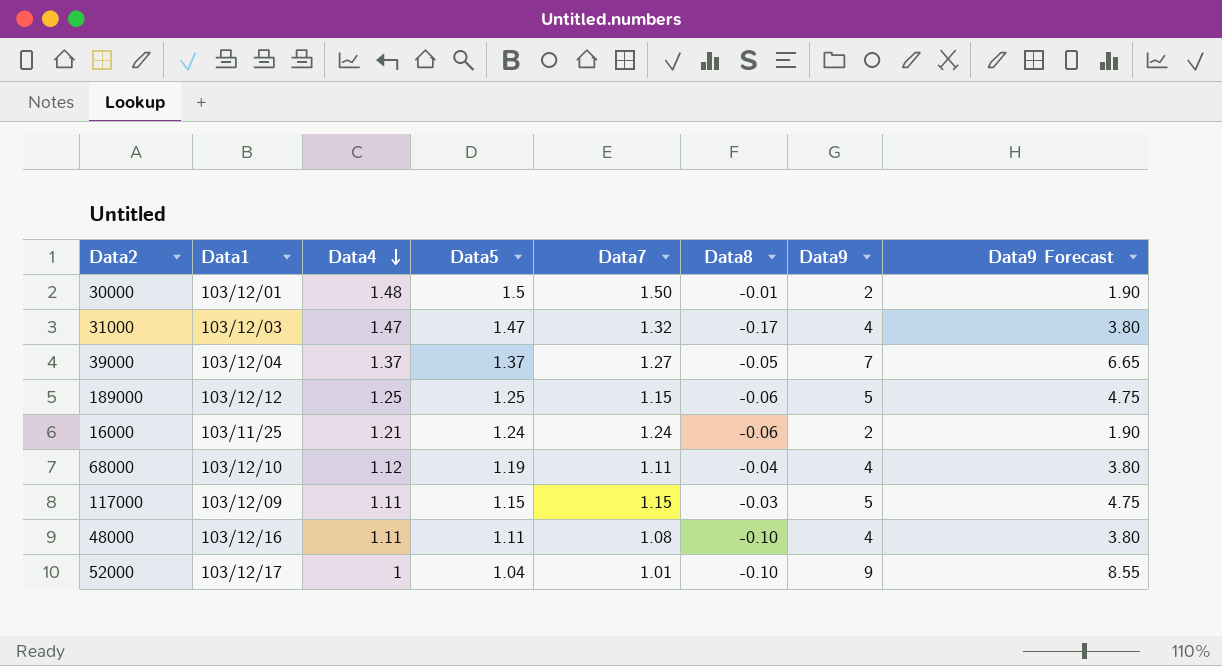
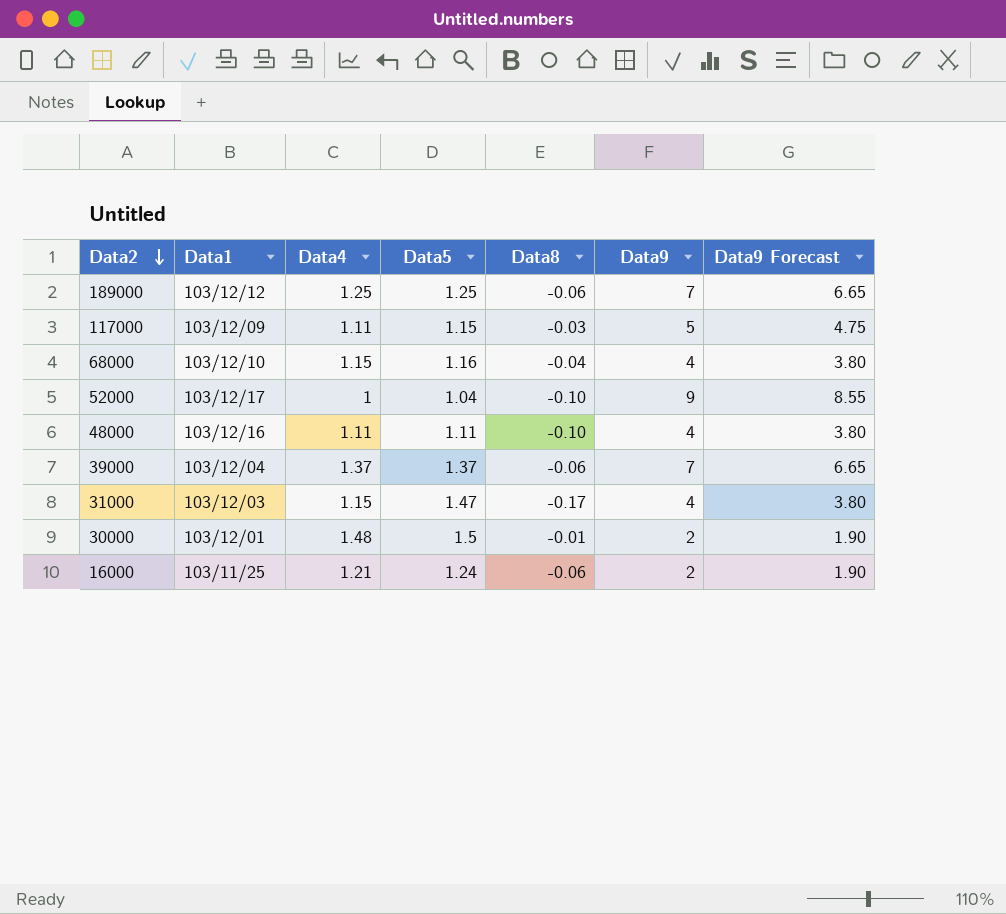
row order: Data4 descending -> Data2 descending
column Data7 | position: 5 -> none
189000 | Data9: 5 -> 7
189000 | Data9 Forecast: 4.75 -> 6.65
68000 | Data4: 1.12 -> 1.15
68000 | Data5: 1.19 -> 1.16
39000 | Data8: -0.05 -> -0.06
31000 | Data4: 1.47 -> 1.15

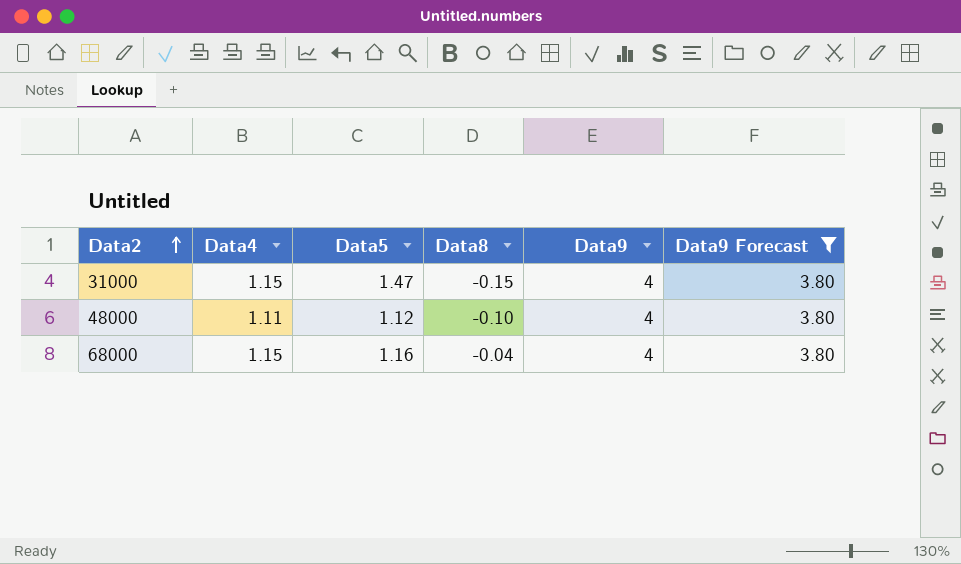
filter: none -> Data9 Forecast = 3.80
row order: Data2 descending -> Data2 ascending
column Data1 | position: 2 -> none
31000 | Data8: -0.17 -> -0.15
48000 | Data5: 1.11 -> 1.12

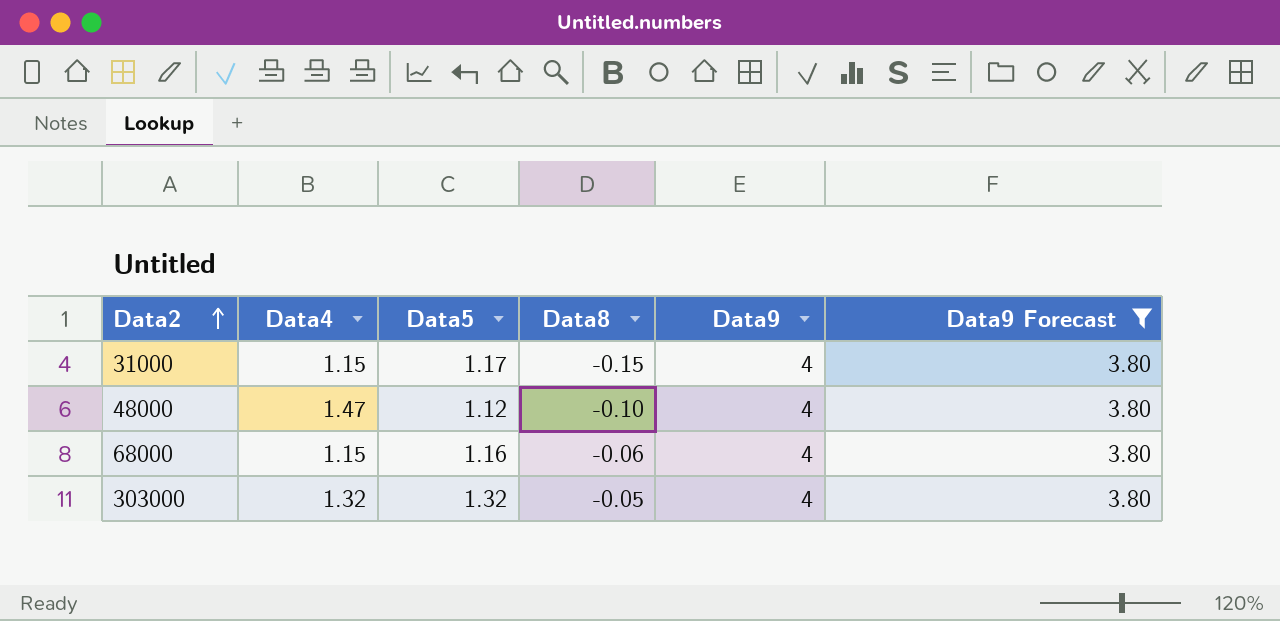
31000 | Data5: 1.47 -> 1.17
48000 | Data4: 1.11 -> 1.47
68000 | Data8: -0.04 -> -0.06
row 303000: none -> 1.32 | 1.32 | -0.05 | 4 | 3.80

